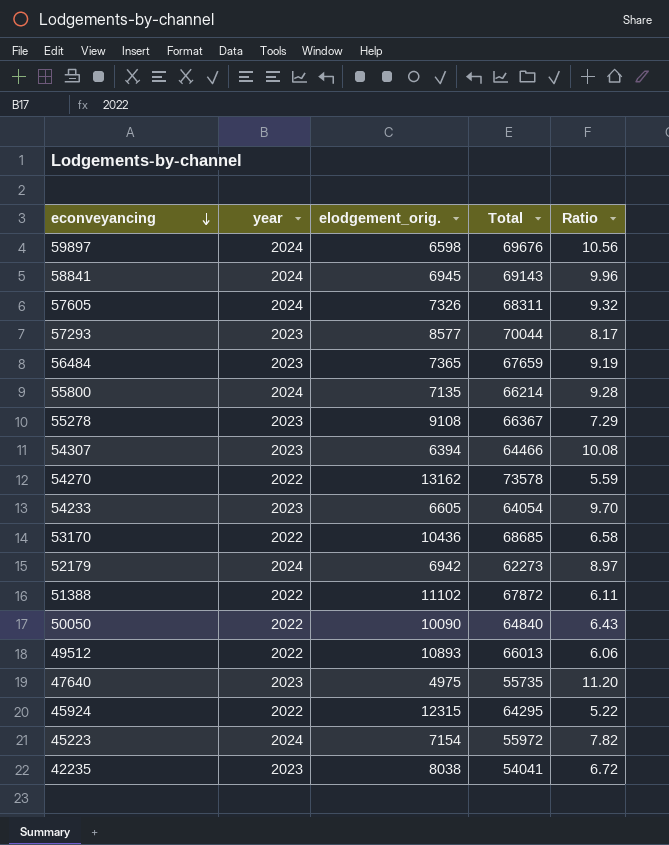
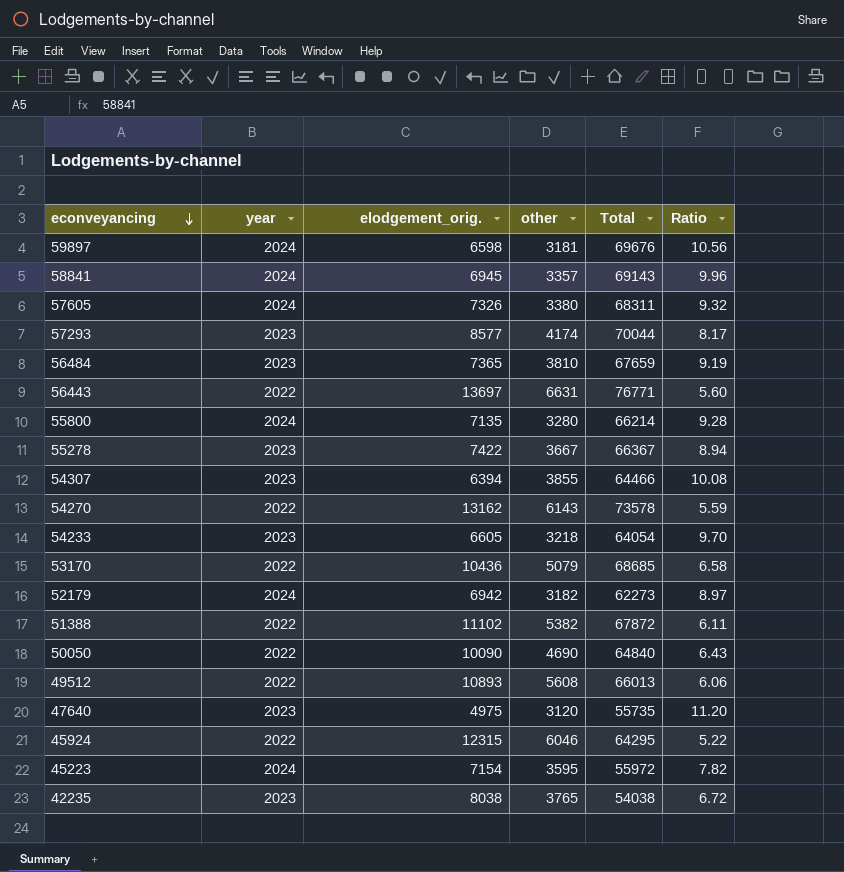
column other | position: none -> 4
row 56443: none -> 2022 | 13697 | 6631 | 76771 | 5.60
55278 | elodgement_orig.: 9108 -> 7422
55278 | Ratio: 7.29 -> 8.94
42235 | Total: 54041 -> 54038

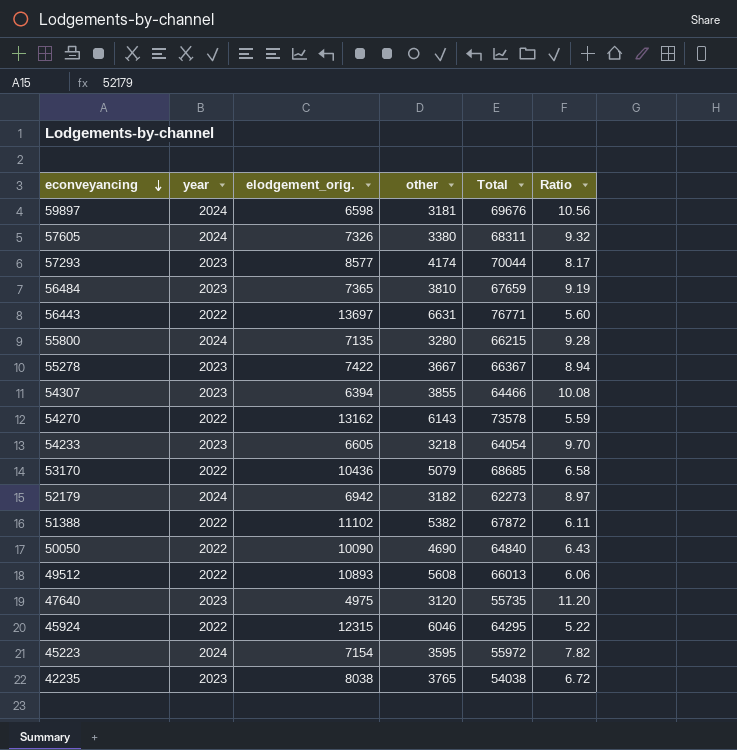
row 58841: 2024 | 6945 | 3357 | 69143 | 9.96 -> none
55800 | Total: 66214 -> 66215

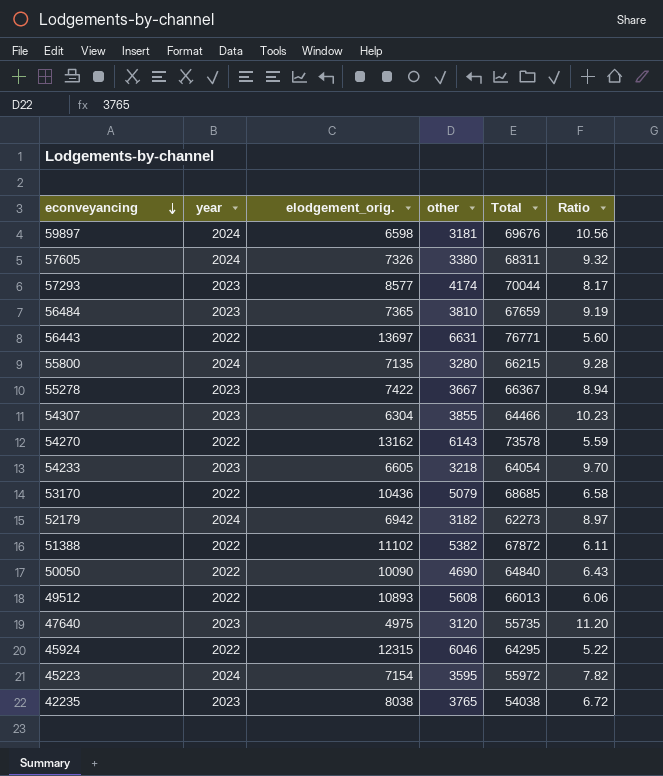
54307 | elodgement_orig.: 6394 -> 6304
54307 | Ratio: 10.08 -> 10.23

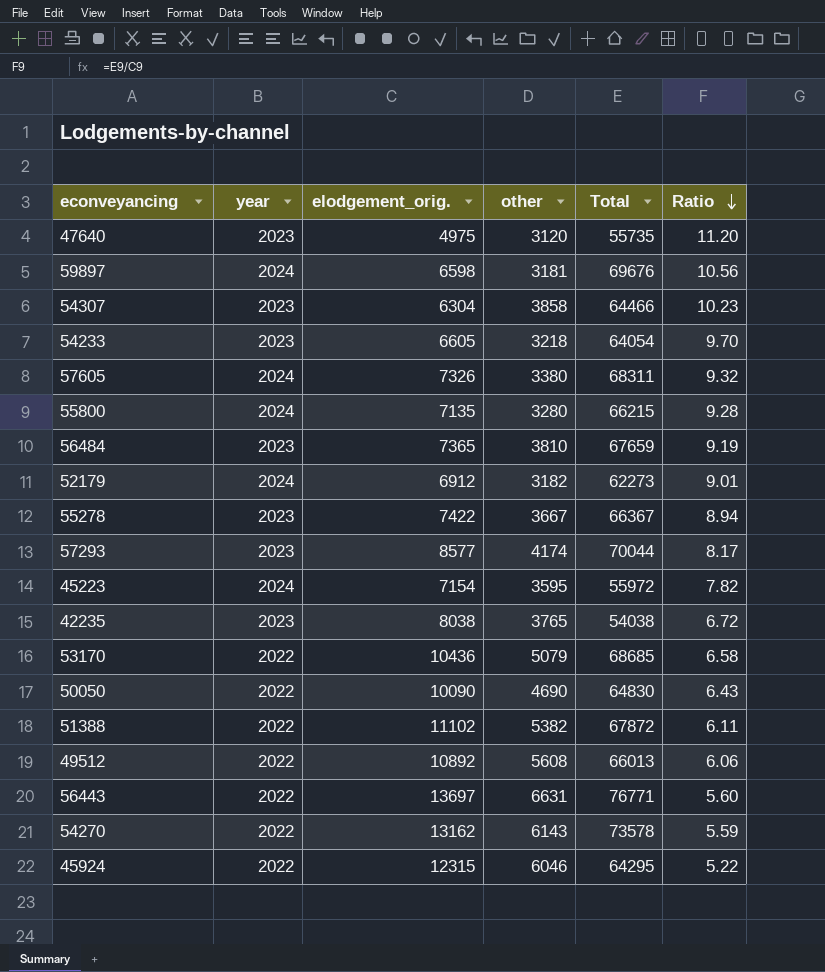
row order: econveyancing descending -> Ratio descending
54307 | other: 3855 -> 3858
52179 | elodgement_orig.: 6942 -> 6912
52179 | Ratio: 8.97 -> 9.01
50050 | Total: 64840 -> 64830
49512 | elodgement_orig.: 10893 -> 10892

